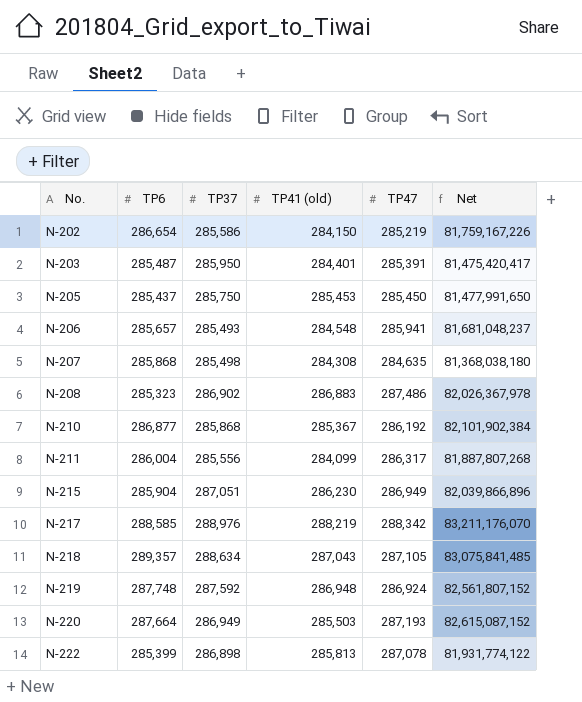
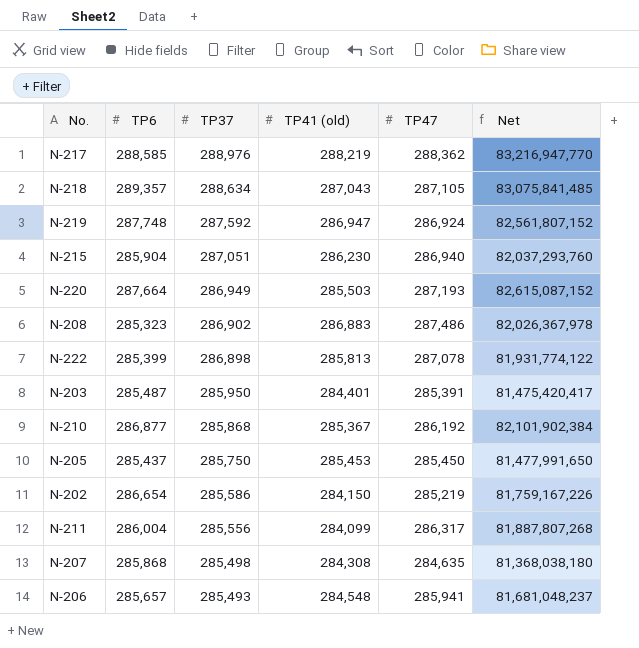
row order: No. ascending -> TP37 descending
N-217 | TP47: 288,342 -> 288,362
N-217 | Net: 83,211,176,070 -> 83,216,947,770
N-219 | TP41 (old): 286,948 -> 286,947
N-215 | TP47: 286,949 -> 286,940
N-215 | Net: 82,039,866,896 -> 82,037,293,760

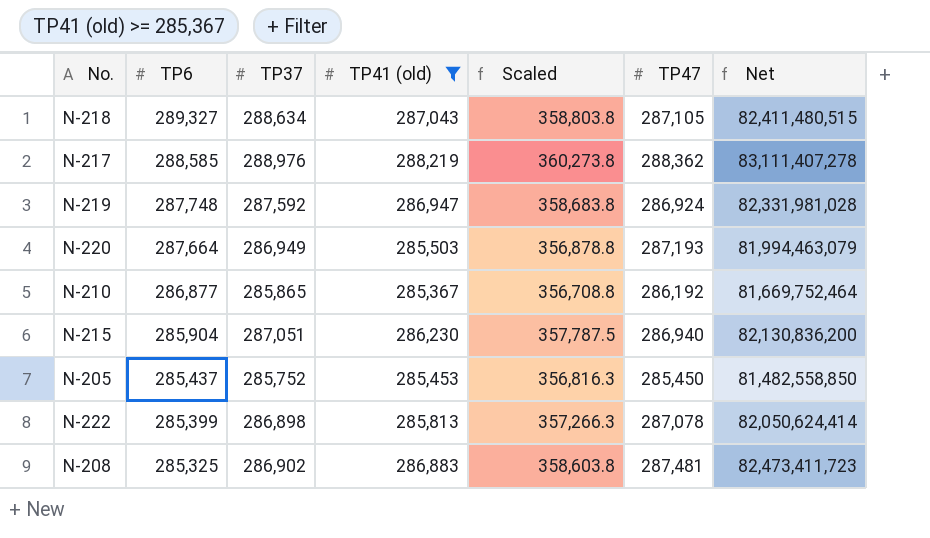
filter: none -> TP41 (old) >= 285,367
row order: TP37 descending -> TP6 descending
column Scaled | formula: none -> [TP41 (old)] * 1.25
column Net | formula: [TP6] * [TP47] -> [TP41 (old)] * [TP47]
N-218 | TP6: 289,357 -> 289,327
N-210 | TP37: 285,868 -> 285,865
N-205 | TP37: 285,750 -> 285,752
N-208 | TP6: 285,323 -> 285,325
N-208 | TP47: 287,486 -> 287,481

